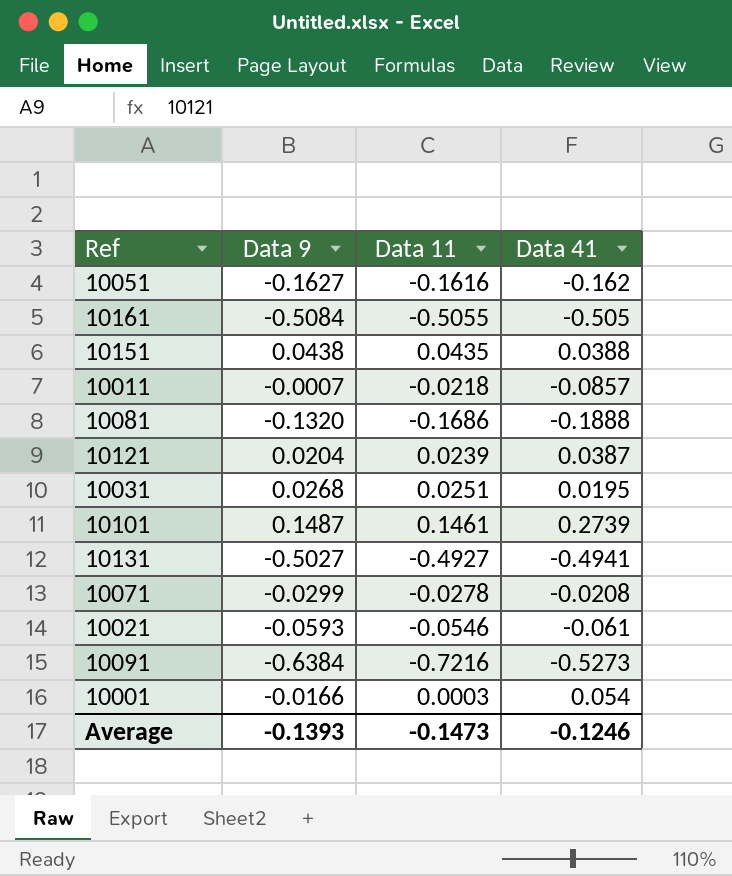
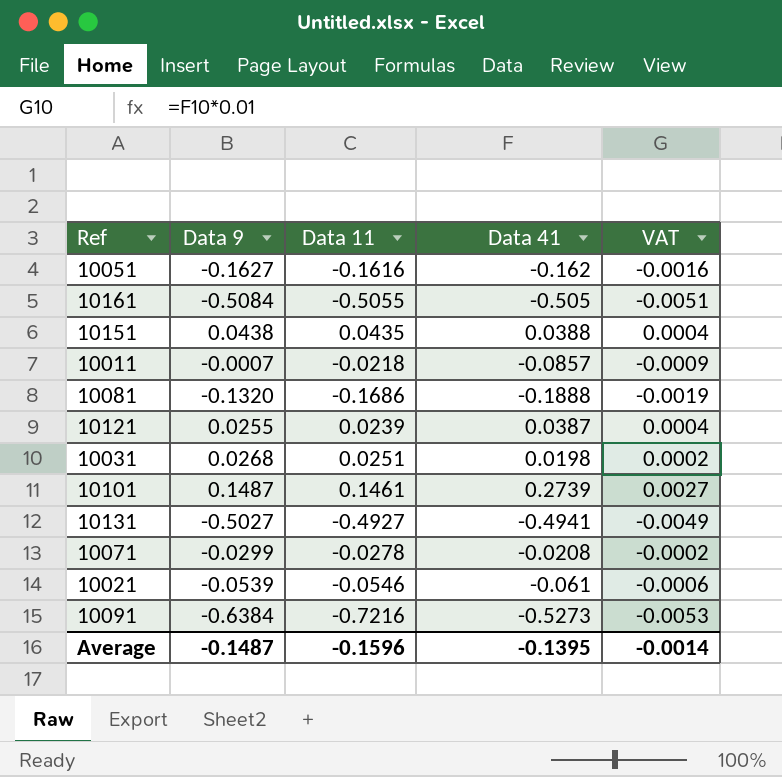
column VAT | formula: none -> [Data 41] * 0.01
row 10001: -0.0166 | 0.0003 | 0.054 -> none
10121 | Data 9: 0.0204 -> 0.0255
10031 | Data 41: 0.0195 -> 0.0198
10021 | Data 9: -0.0593 -> -0.0539
Average | Data 9: -0.1393 -> -0.1487
Average | Data 11: -0.1473 -> -0.1596
Average | Data 41: -0.1246 -> -0.1395

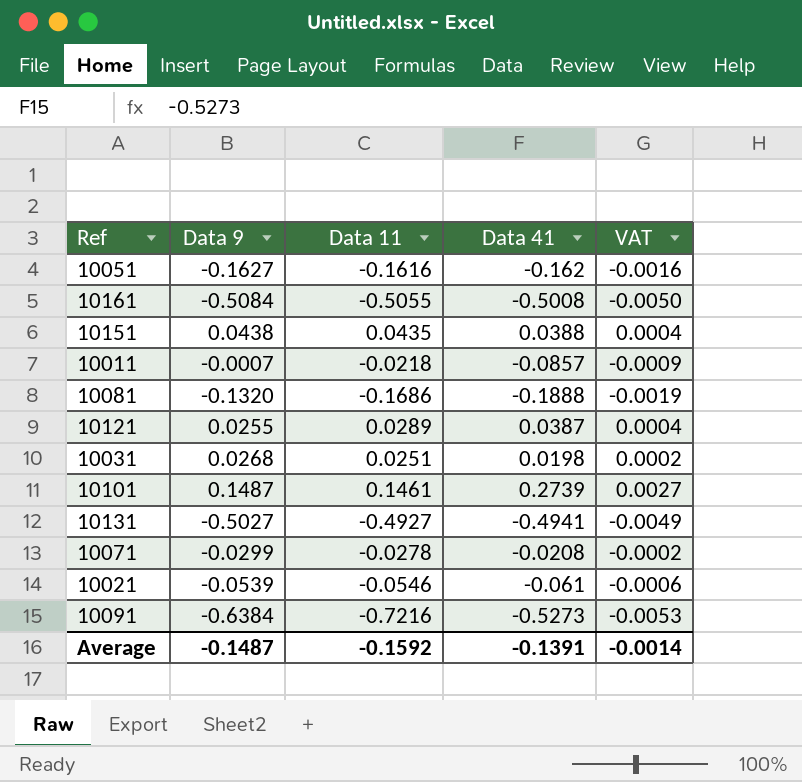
10161 | Data 41: -0.505 -> -0.5008
10161 | VAT: -0.0051 -> -0.0050
10121 | Data 11: 0.0239 -> 0.0289
Average | Data 11: -0.1596 -> -0.1592
Average | Data 41: -0.1395 -> -0.1391

